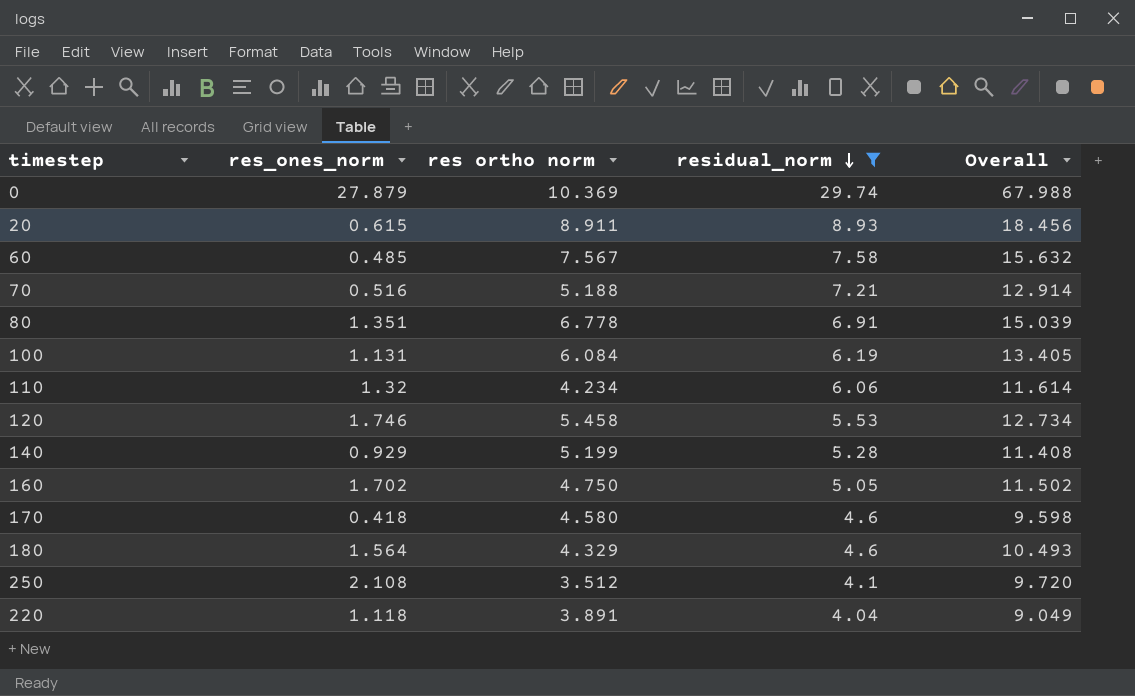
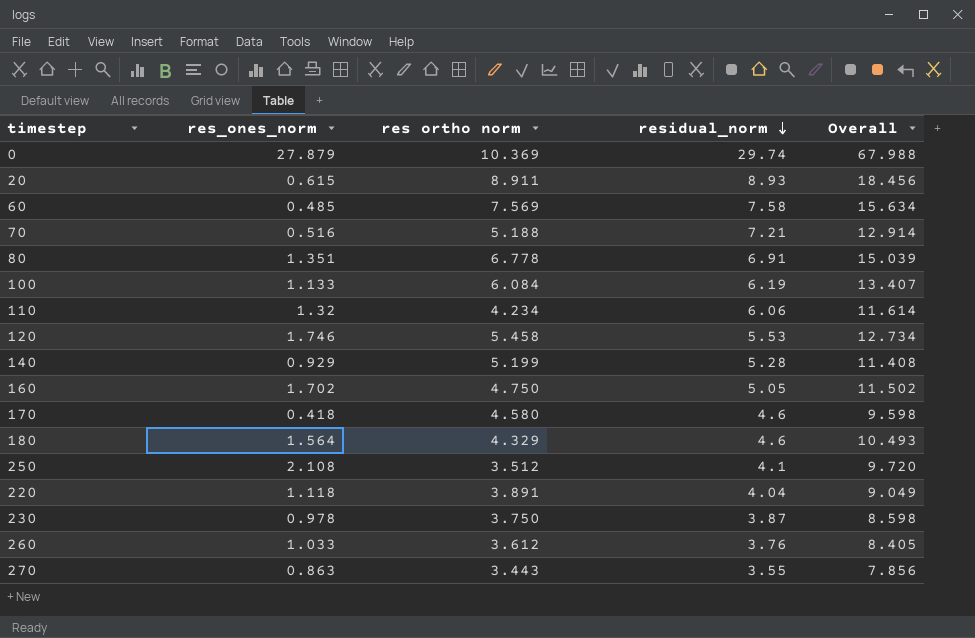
filter: residual_norm >= 4.04 -> none
60 | res ortho norm: 7.567 -> 7.569
60 | Overall: 15.632 -> 15.634
100 | res_ones_norm: 1.131 -> 1.133
100 | Overall: 13.405 -> 13.407

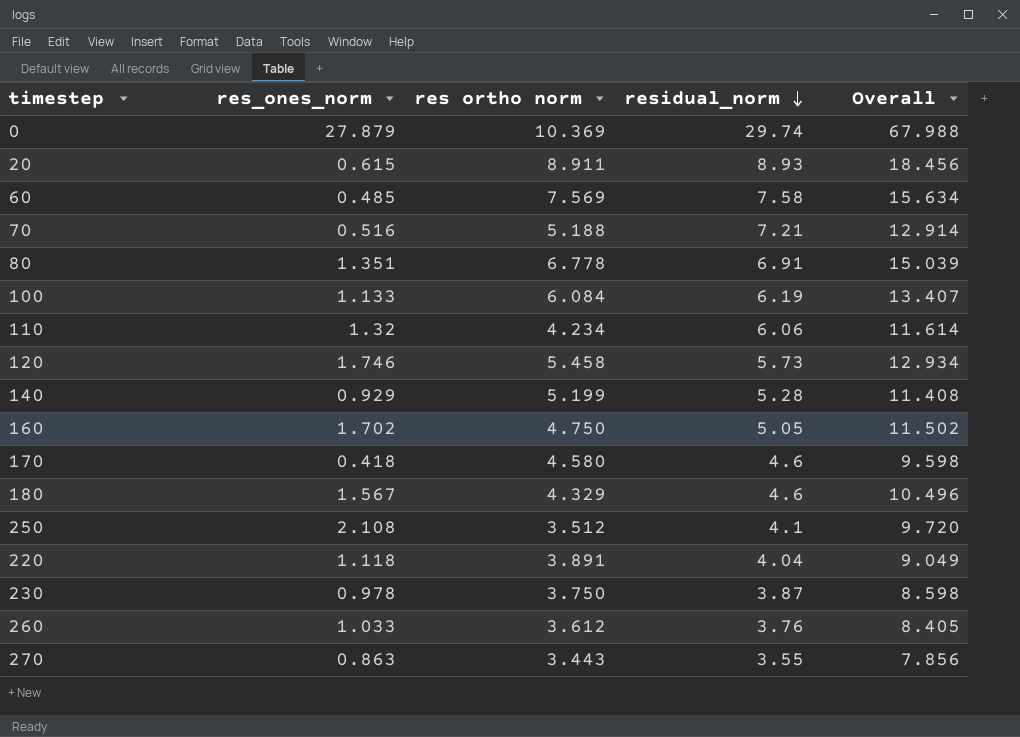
120 | residual_norm: 5.53 -> 5.73
120 | Overall: 12.734 -> 12.934
180 | res_ones_norm: 1.564 -> 1.567
180 | Overall: 10.493 -> 10.496

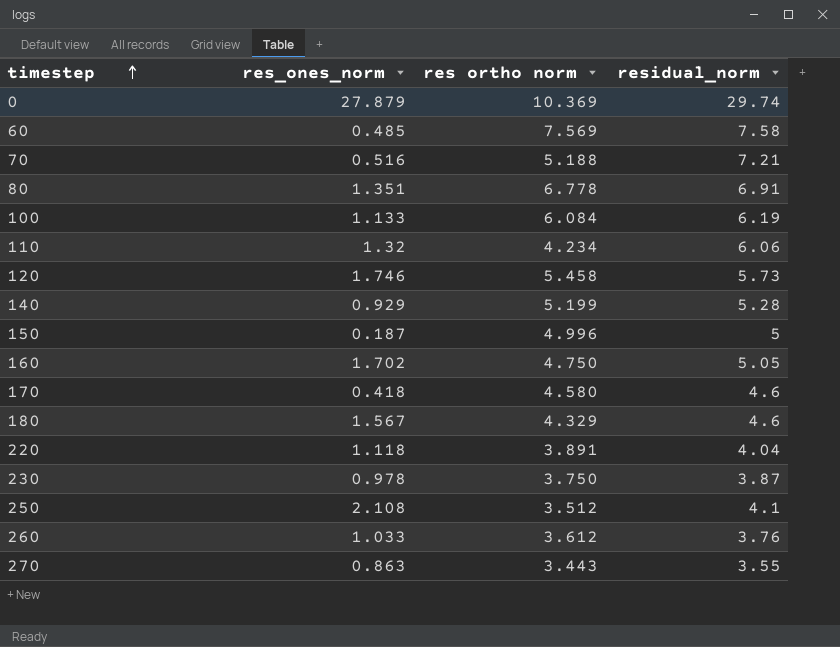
row order: residual_norm descending -> timestep ascending
column Overall | formula: [res_ones_norm] + [res ortho norm] + [residual_norm] -> none
row 20: 0.615 | 8.911 | 8.93 | 18.456 -> none
row 150: none -> 0.187 | 4.996 | 5

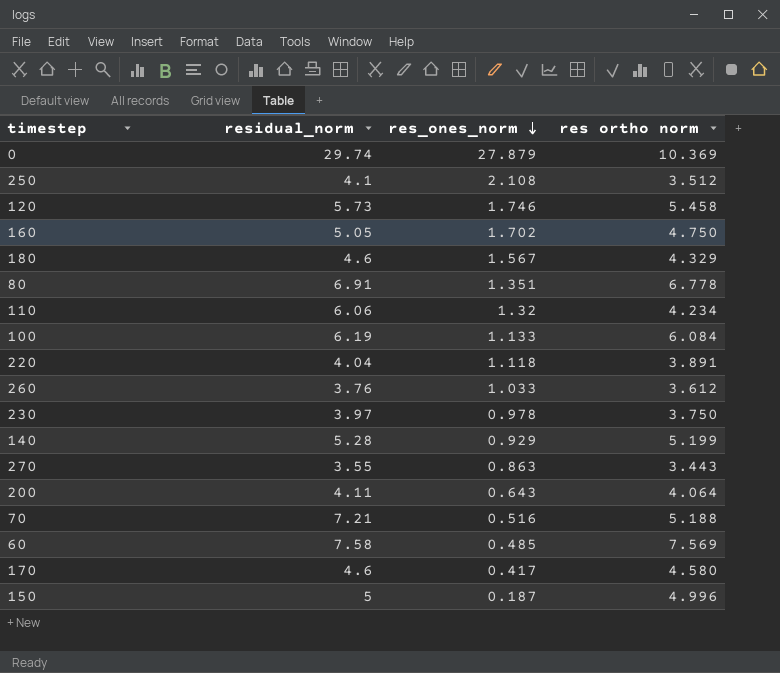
row order: timestep ascending -> res_ones_norm descending
column residual_norm | position: 4 -> 2
230 | residual_norm: 3.87 -> 3.97
row 200: none -> 4.11 | 0.643 | 4.064
170 | res_ones_norm: 0.418 -> 0.417

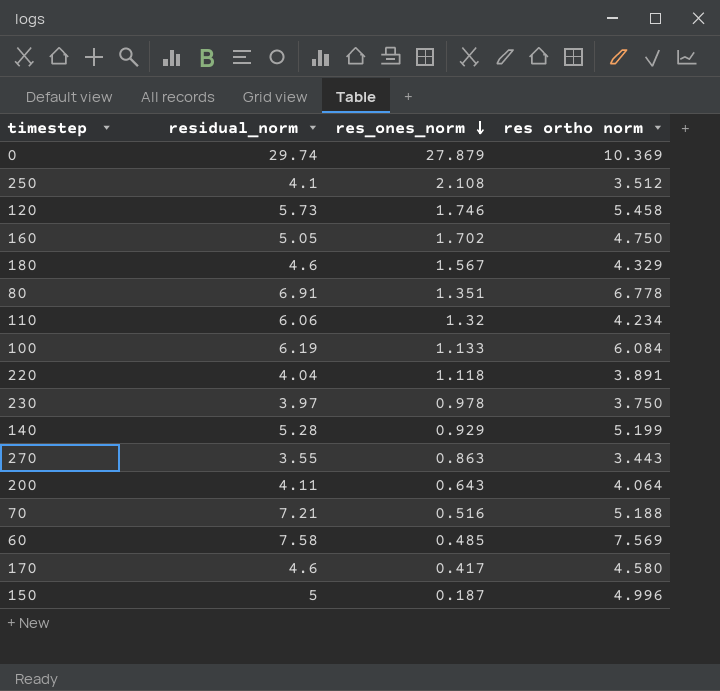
row 260: 3.76 | 1.033 | 3.612 -> none

